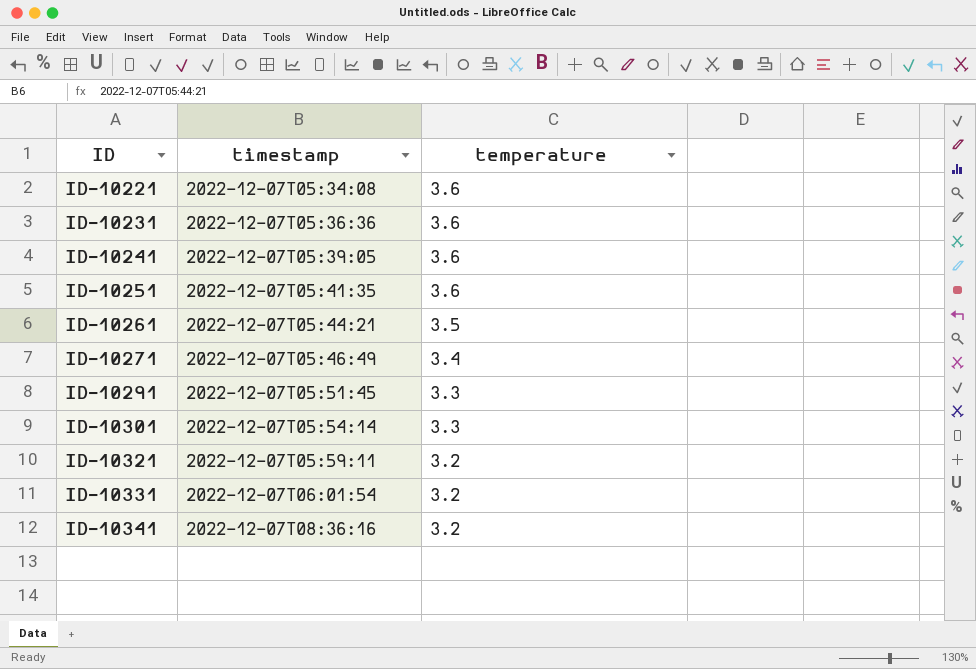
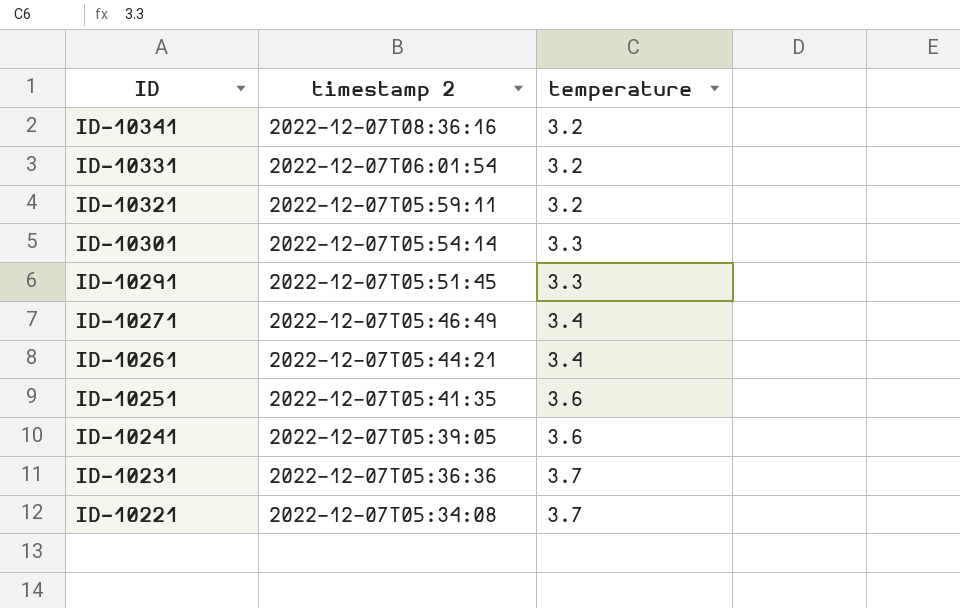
row order: ID ascending -> ID descending
column name: timestamp -> timestamp 2
ID-10261 | temperature: 3.5 -> 3.4
ID-10231 | temperature: 3.6 -> 3.7
ID-10221 | temperature: 3.6 -> 3.7

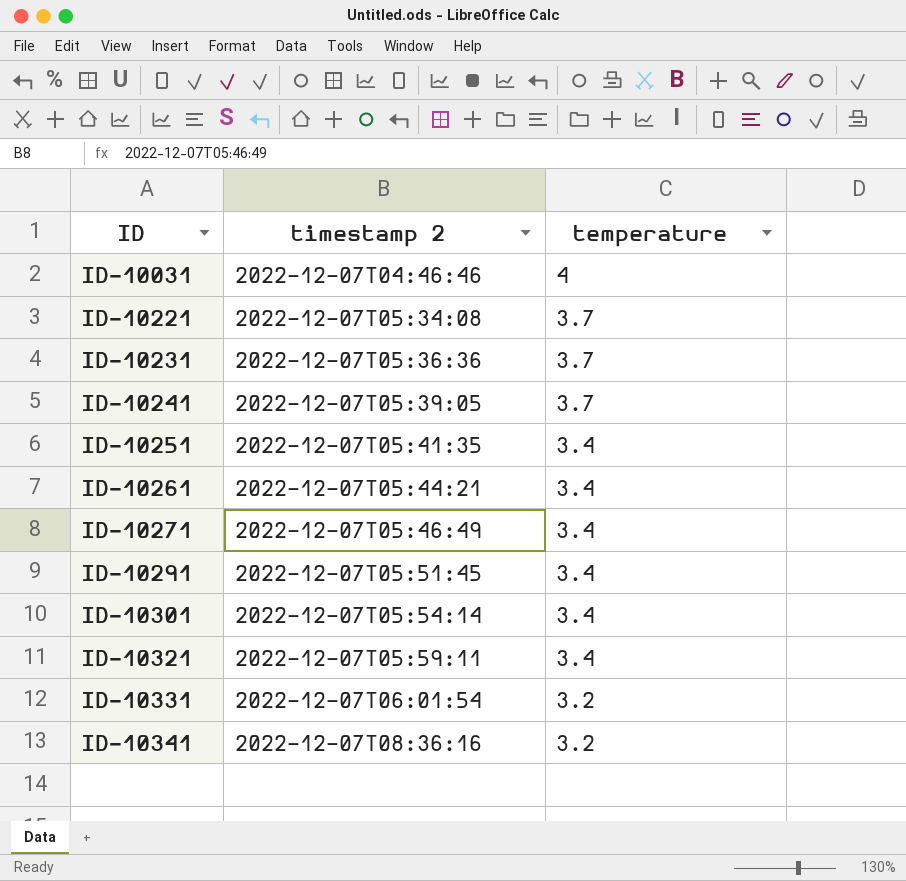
row order: ID descending -> ID ascending
row ID-10031: none -> 2022-12-07T04:46:46 | 4
ID-10241 | temperature: 3.6 -> 3.7
ID-10251 | temperature: 3.6 -> 3.4
ID-10291 | temperature: 3.3 -> 3.4
ID-10301 | temperature: 3.3 -> 3.4
ID-10321 | temperature: 3.2 -> 3.4

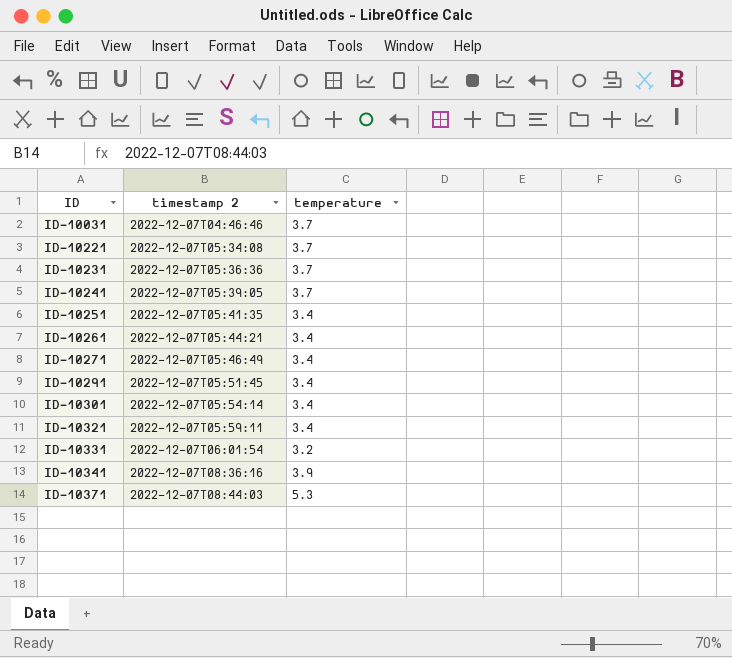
ID-10031 | temperature: 4 -> 3.7
ID-10341 | temperature: 3.2 -> 3.9
row ID-10371: none -> 2022-12-07T08:44:03 | 5.3

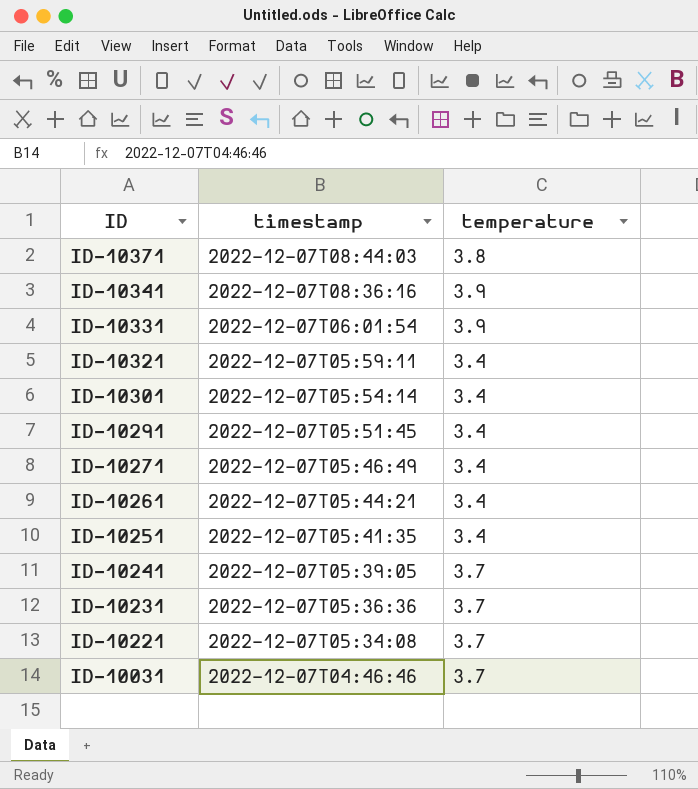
row order: ID ascending -> ID descending
column name: timestamp 2 -> timestamp
ID-10371 | temperature: 5.3 -> 3.8
ID-10331 | temperature: 3.2 -> 3.9

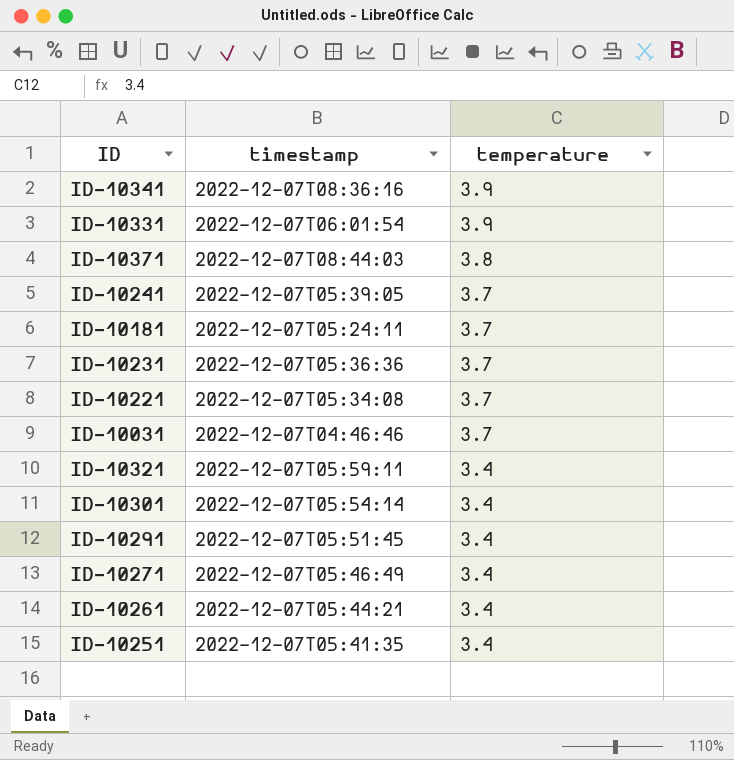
row order: ID descending -> temperature descending
row ID-10181: none -> 2022-12-07T05:24:11 | 3.7

